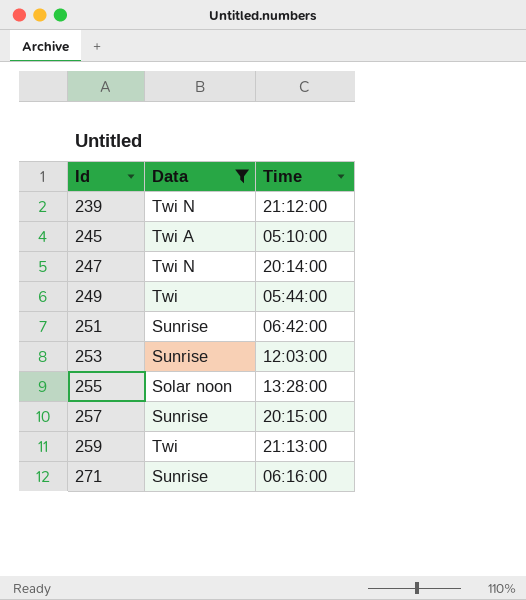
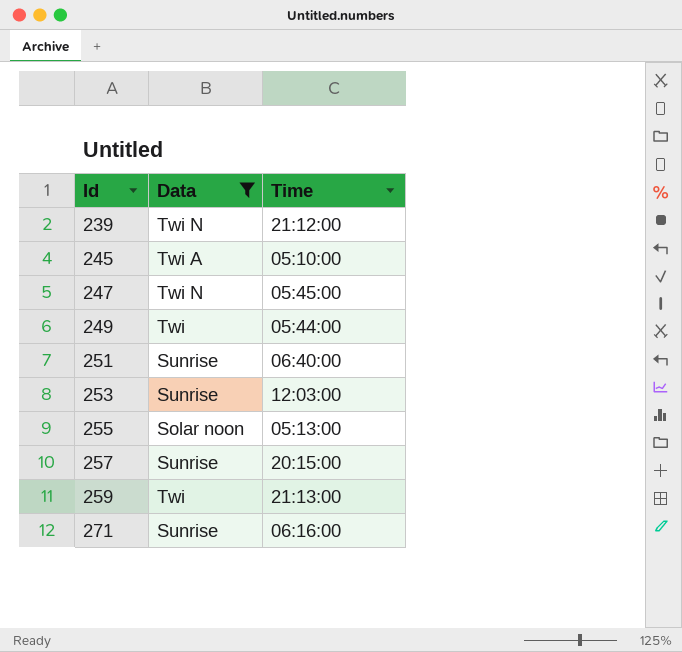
247 | Time: 20:14:00 -> 05:45:00
251 | Time: 06:42:00 -> 06:40:00
255 | Time: 13:28:00 -> 05:13:00

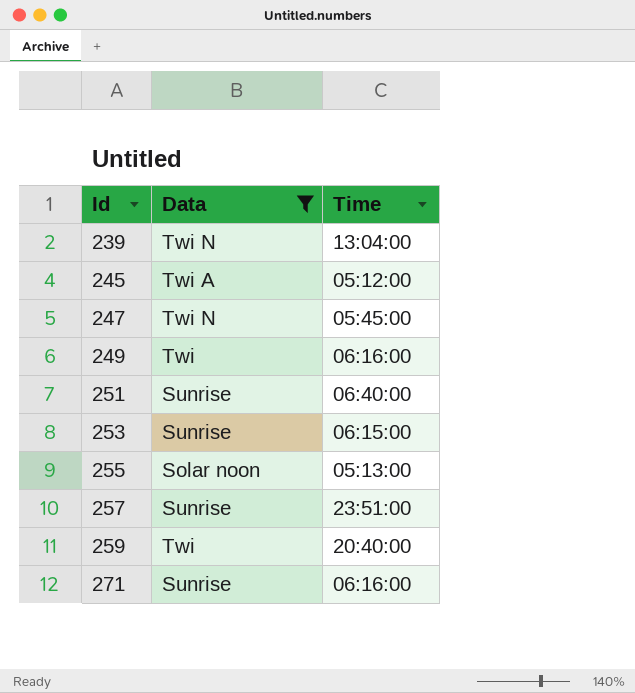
239 | Time: 21:12:00 -> 13:04:00
245 | Time: 05:10:00 -> 05:12:00
249 | Time: 05:44:00 -> 06:16:00
253 | Time: 12:03:00 -> 06:15:00
257 | Time: 20:15:00 -> 23:51:00
259 | Time: 21:13:00 -> 20:40:00

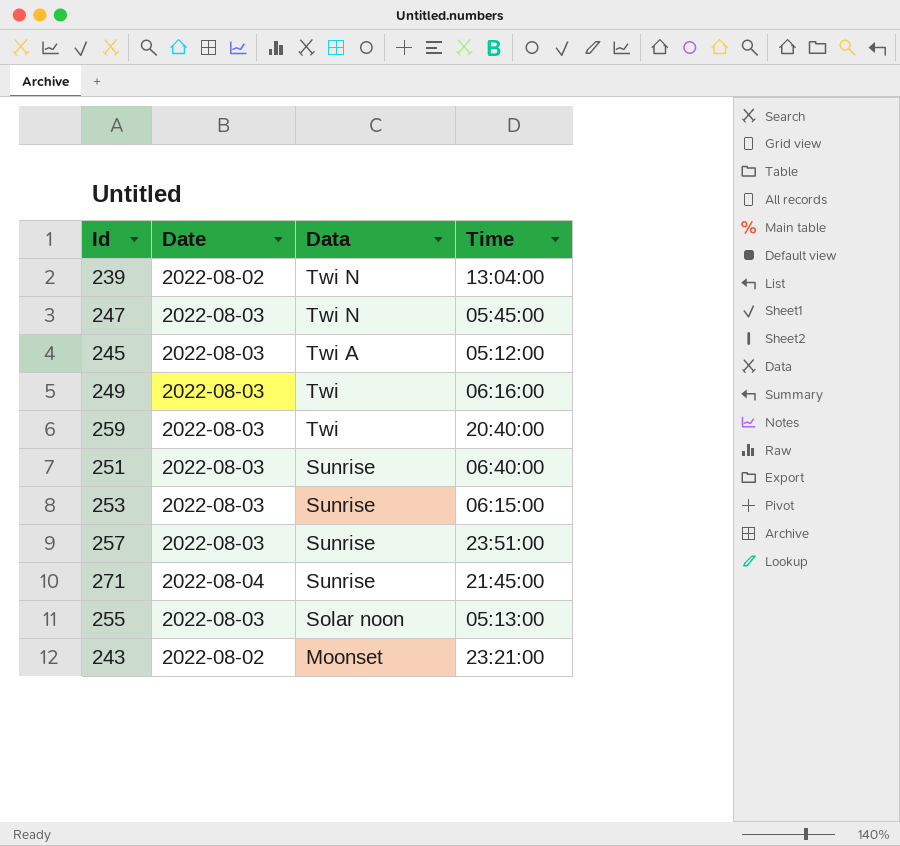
filter: Data != Moonset -> none
row order: Id ascending -> Data descending
column Date | position: none -> 2
271 | Time: 06:16:00 -> 21:45:00

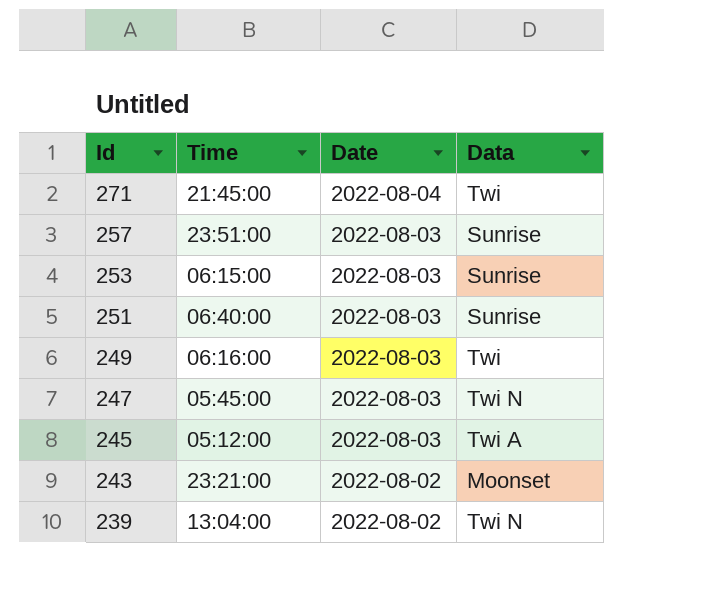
row order: Data descending -> Id descending
column Time | position: 4 -> 2
row 259: 2022-08-03 | Twi | 20:40:00 -> none
row 255: 2022-08-03 | Solar noon | 05:13:00 -> none
271 | Data: Sunrise -> Twi

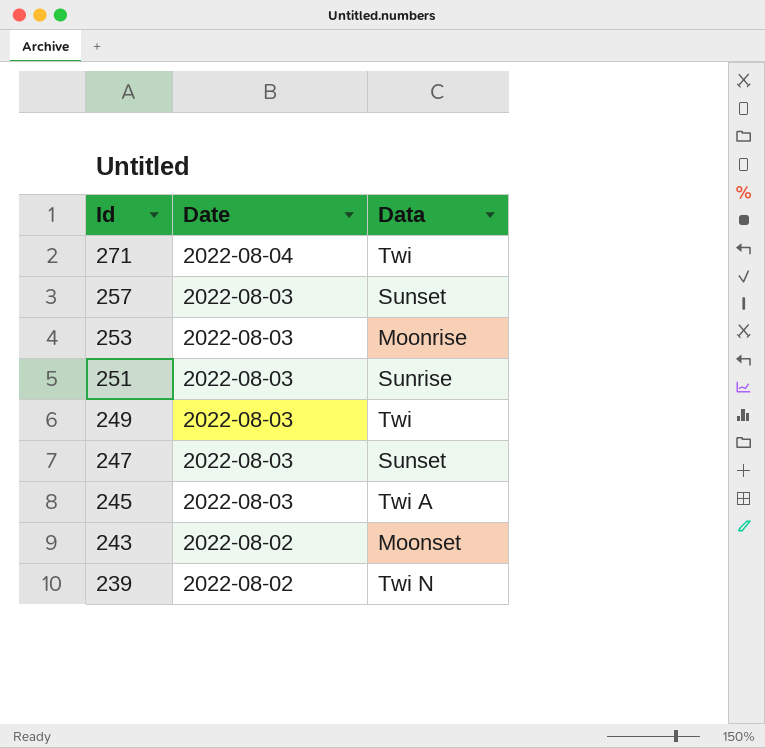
column Time | position: 2 -> none
257 | Data: Sunrise -> Sunset
253 | Data: Sunrise -> Moonrise
247 | Data: Twi N -> Sunset

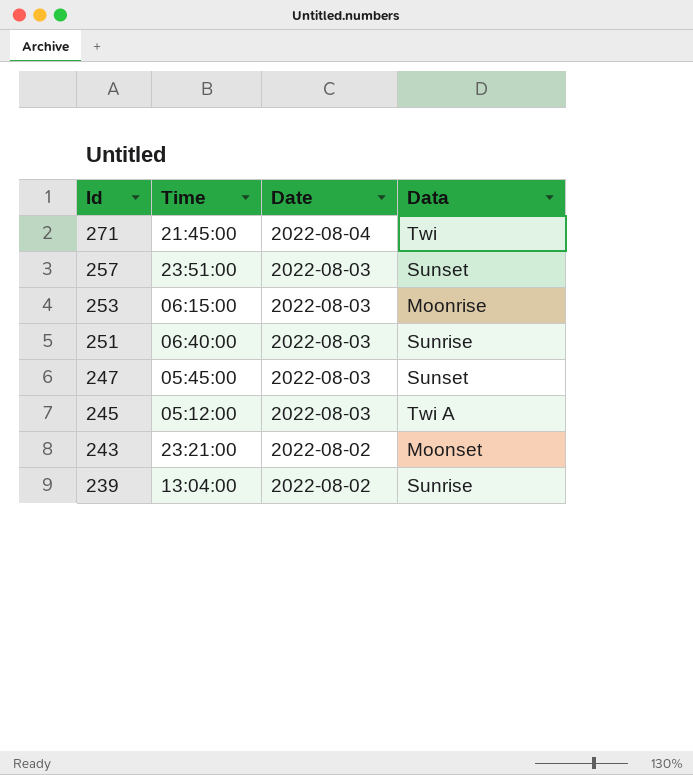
column Time | position: none -> 2
row 249: 2022-08-03 | Twi -> none
239 | Data: Twi N -> Sunrise

